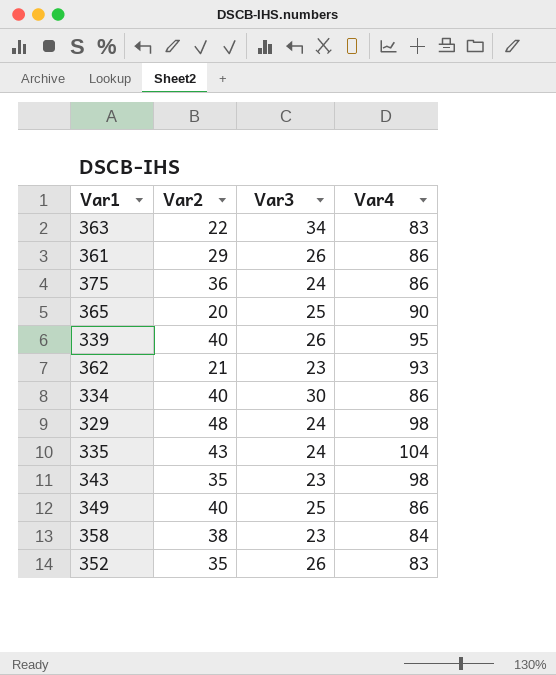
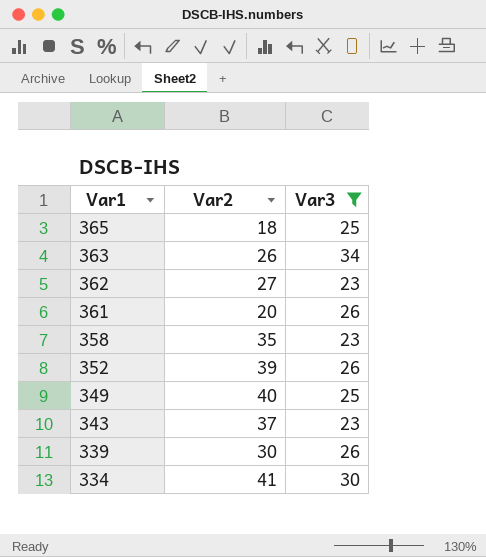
filter: none -> Var3 != 24
row order: none -> Var1 descending
column Var4 | position: 4 -> none
365 | Var2: 20 -> 18
363 | Var2: 22 -> 26
362 | Var2: 21 -> 27
361 | Var2: 29 -> 20
358 | Var2: 38 -> 35
352 | Var2: 35 -> 39
343 | Var2: 35 -> 37
339 | Var2: 40 -> 30
334 | Var2: 40 -> 41

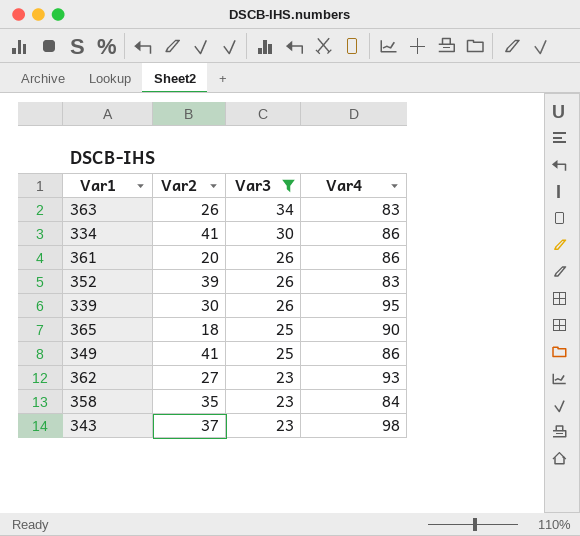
row order: Var1 descending -> Var3 descending
column Var4 | position: none -> 4
349 | Var2: 40 -> 41

